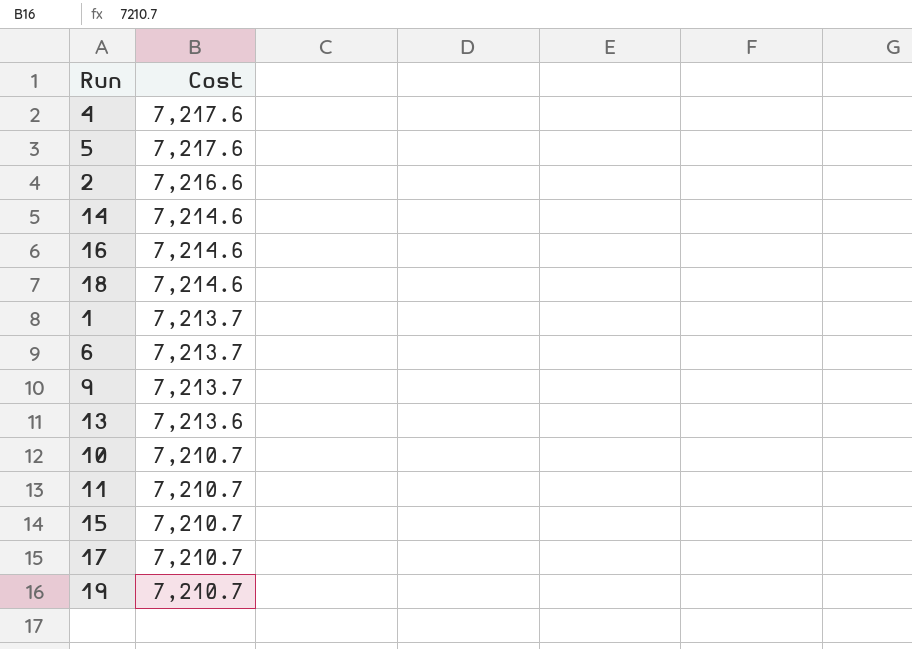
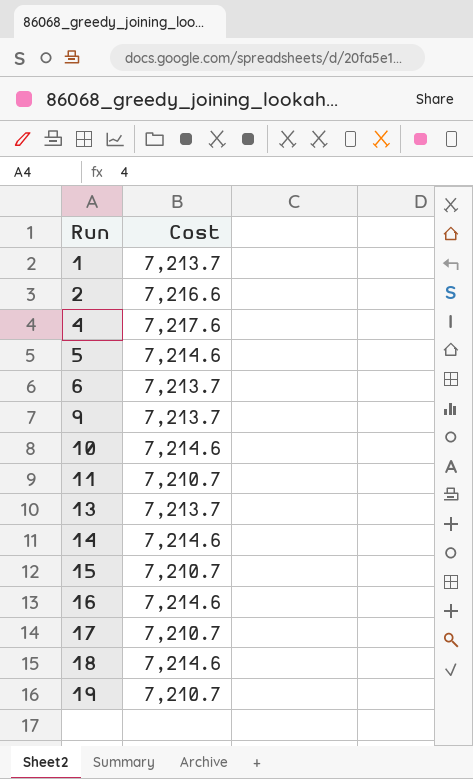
row order: Cost descending -> Run ascending
5 | Cost: 7,217.6 -> 7,214.6
10 | Cost: 7,210.7 -> 7,214.6
13 | Cost: 7,213.6 -> 7,213.7

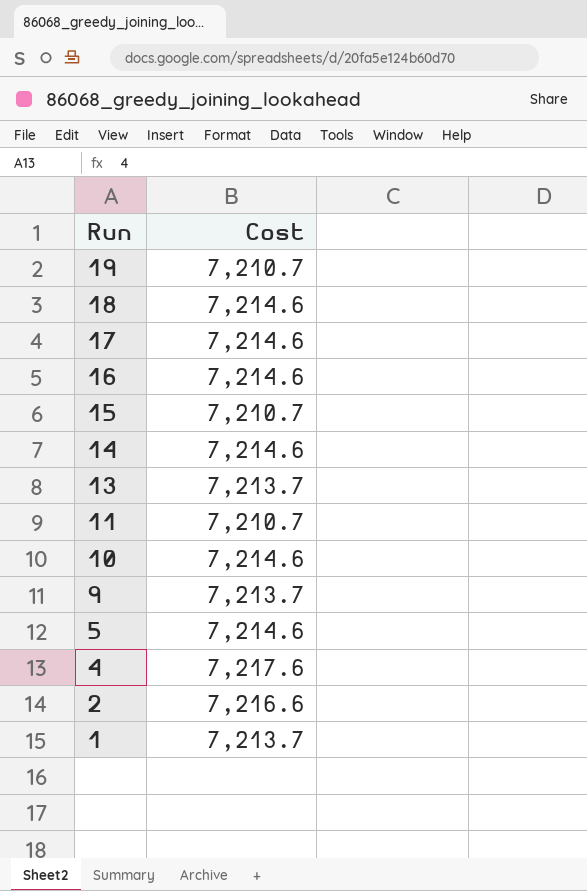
row order: Run ascending -> Run descending
row 6: 7,213.7 -> none
17 | Cost: 7,210.7 -> 7,214.6

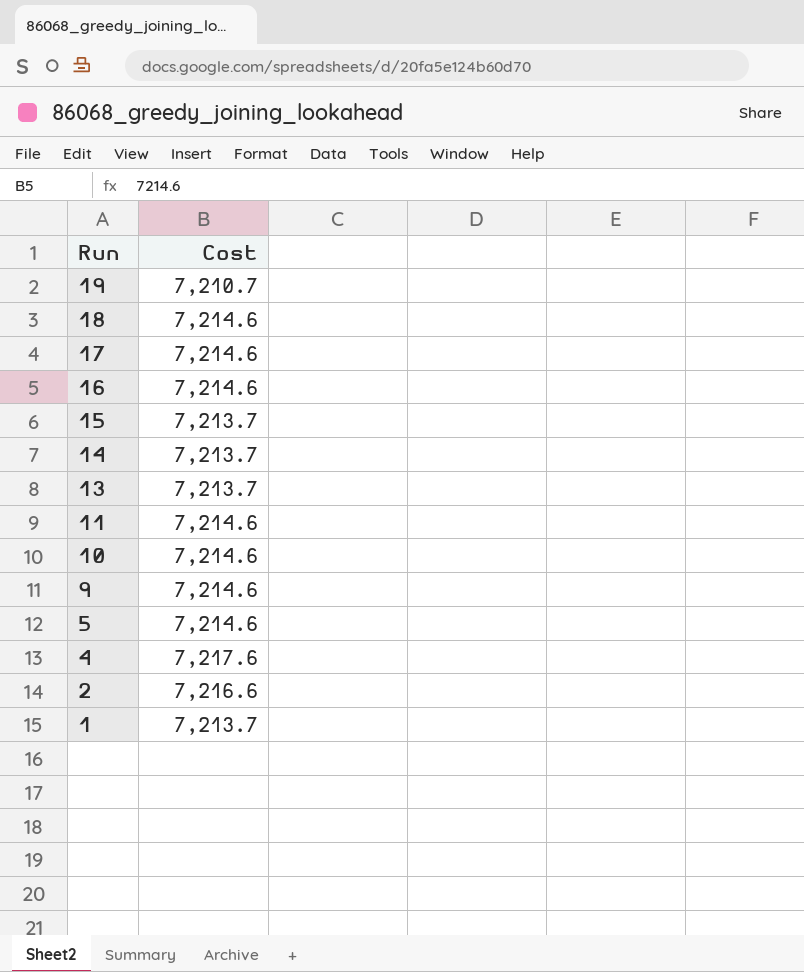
15 | Cost: 7,210.7 -> 7,213.7
14 | Cost: 7,214.6 -> 7,213.7
11 | Cost: 7,210.7 -> 7,214.6
9 | Cost: 7,213.7 -> 7,214.6

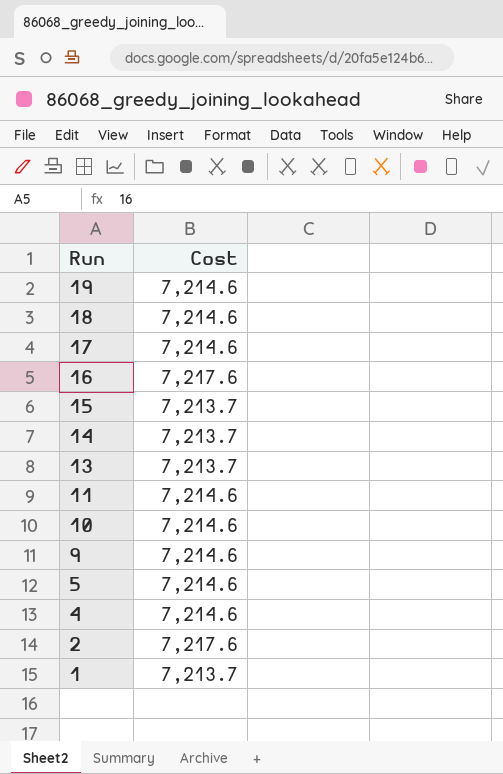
19 | Cost: 7,210.7 -> 7,214.6
16 | Cost: 7,214.6 -> 7,217.6
4 | Cost: 7,217.6 -> 7,214.6
2 | Cost: 7,216.6 -> 7,217.6

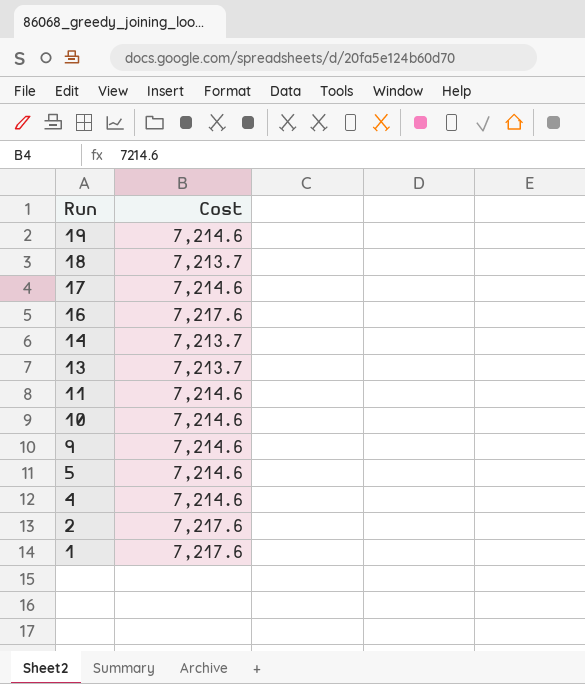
row 15: 7,213.7 -> none
18 | Cost: 7,214.6 -> 7,213.7
1 | Cost: 7,213.7 -> 7,217.6

